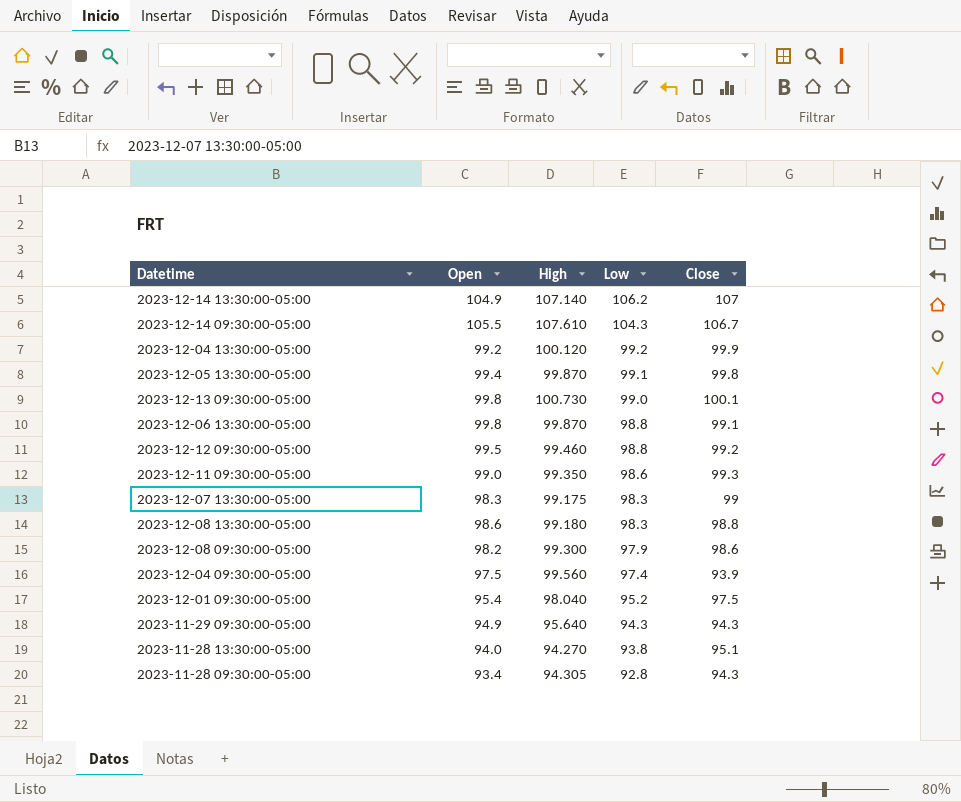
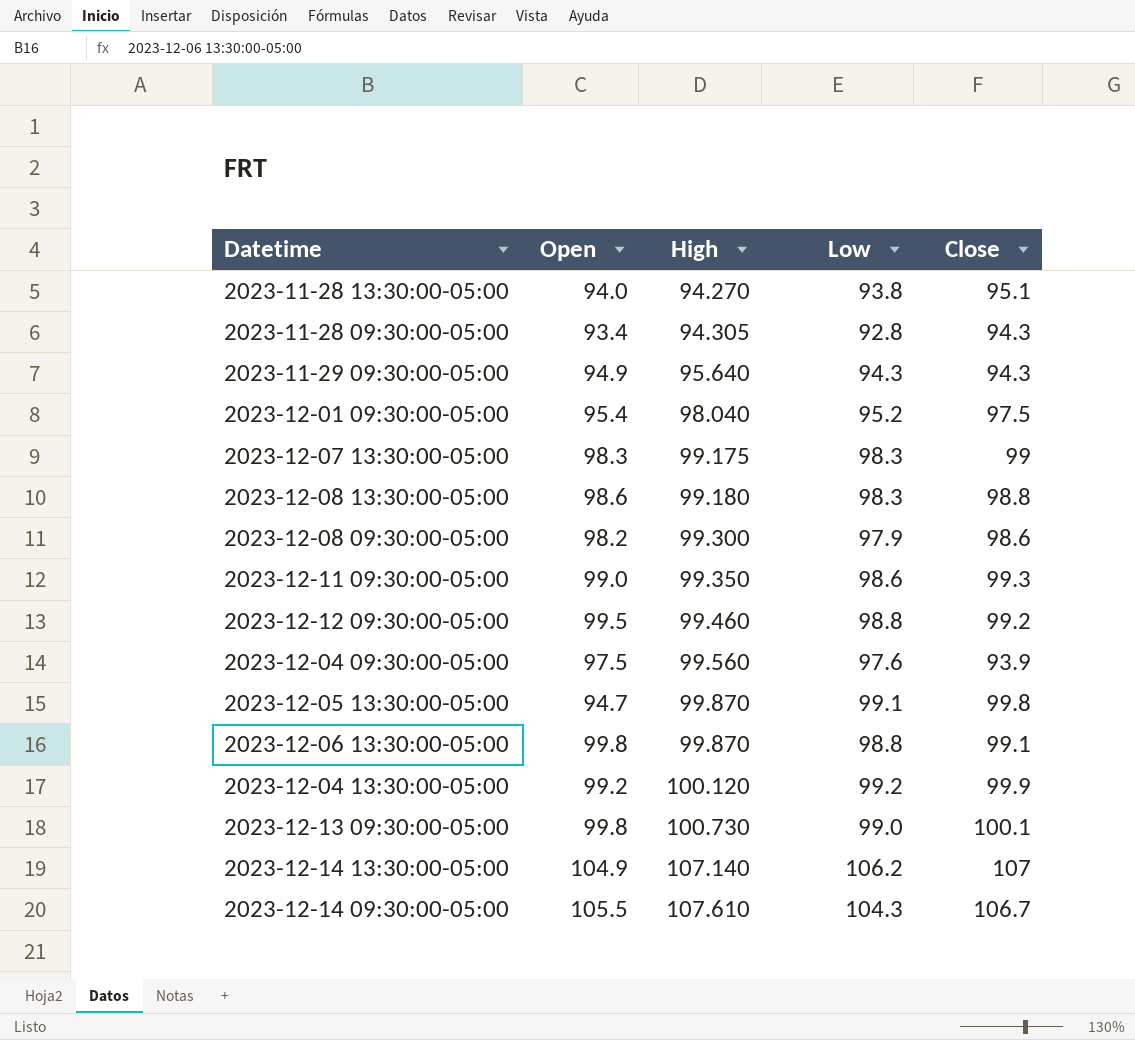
row order: Low descending -> High ascending
2023-12-04 09:30:00-05:00 | Low: 97.4 -> 97.6
2023-12-05 13:30:00-05:00 | Open: 99.4 -> 94.7

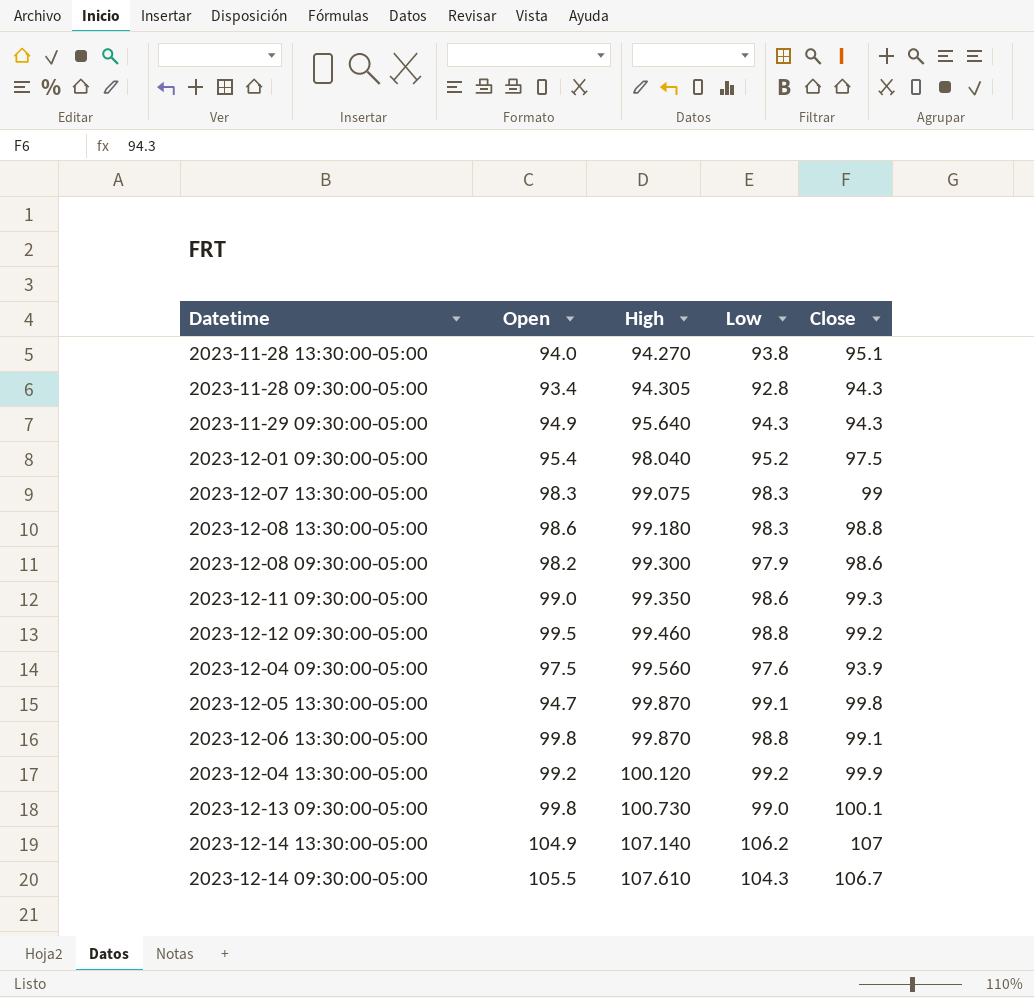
2023-12-07 13:30:00-05:00 | High: 99.175 -> 99.075

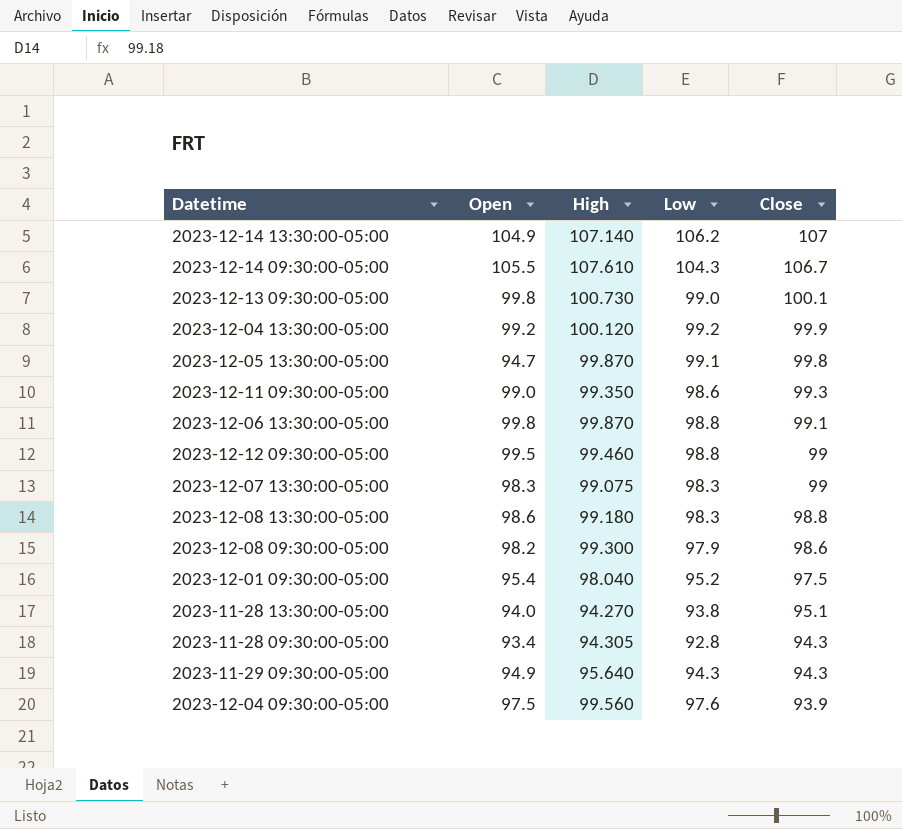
row order: High ascending -> Close descending
2023-12-12 09:30:00-05:00 | Close: 99.2 -> 99

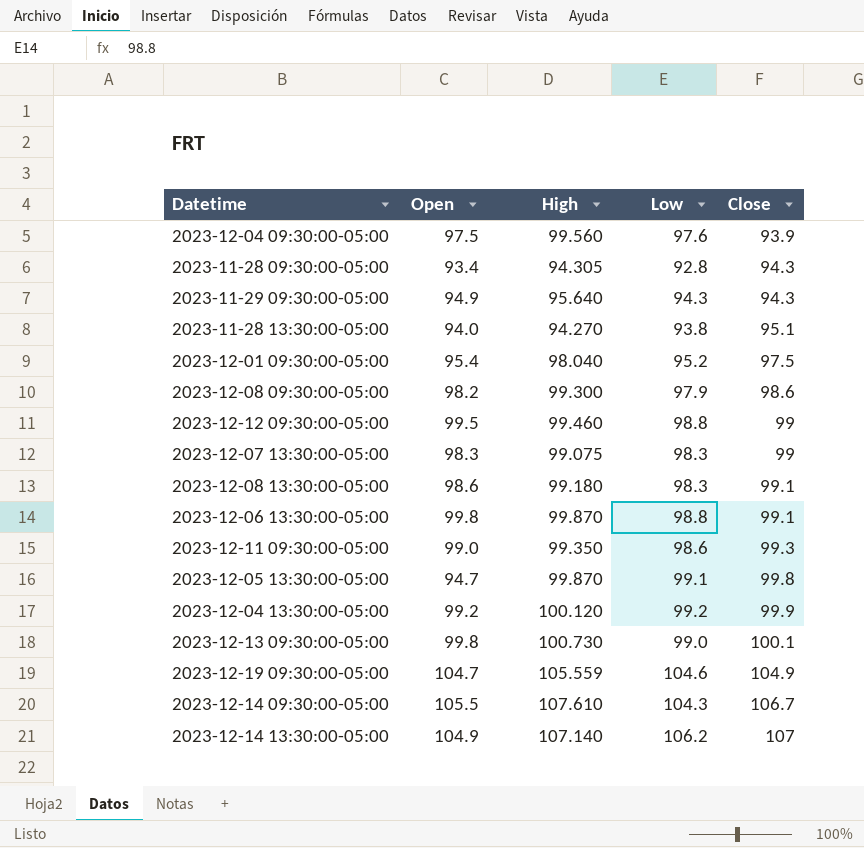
row order: Close descending -> Close ascending
2023-12-08 13:30:00-05:00 | Close: 98.8 -> 99.1
row 2023-12-19 09:30:00-05:00: none -> 104.7 | 105.559 | 104.6 | 104.9

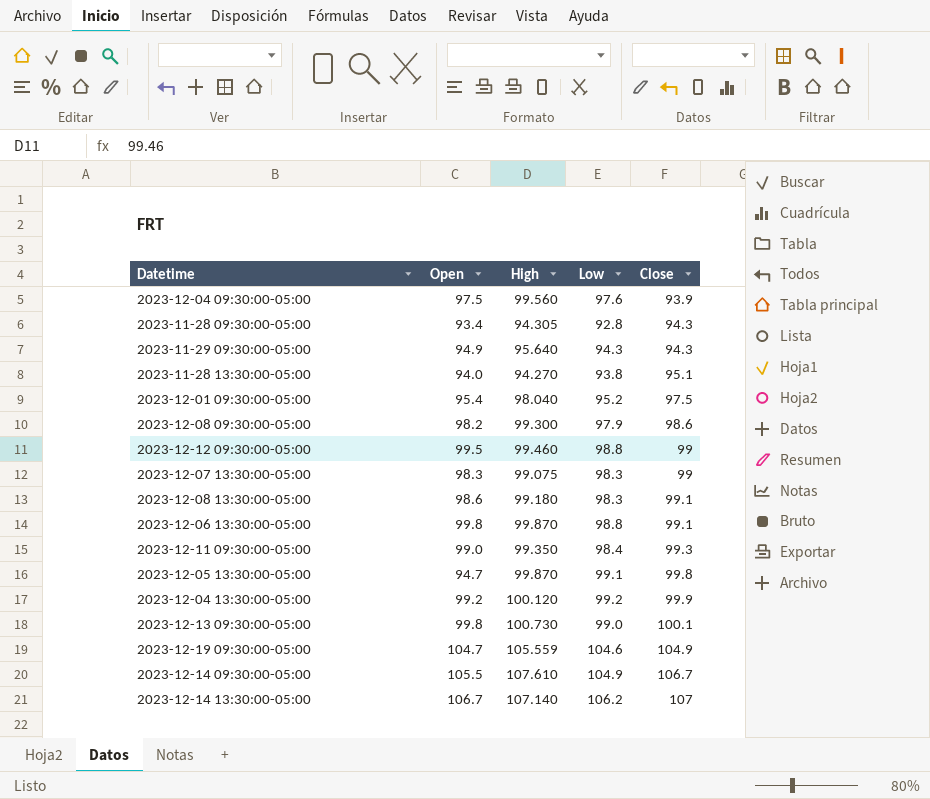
2023-12-11 09:30:00-05:00 | Low: 98.6 -> 98.4
2023-12-14 09:30:00-05:00 | Low: 104.3 -> 104.9
2023-12-14 13:30:00-05:00 | Open: 104.9 -> 106.7

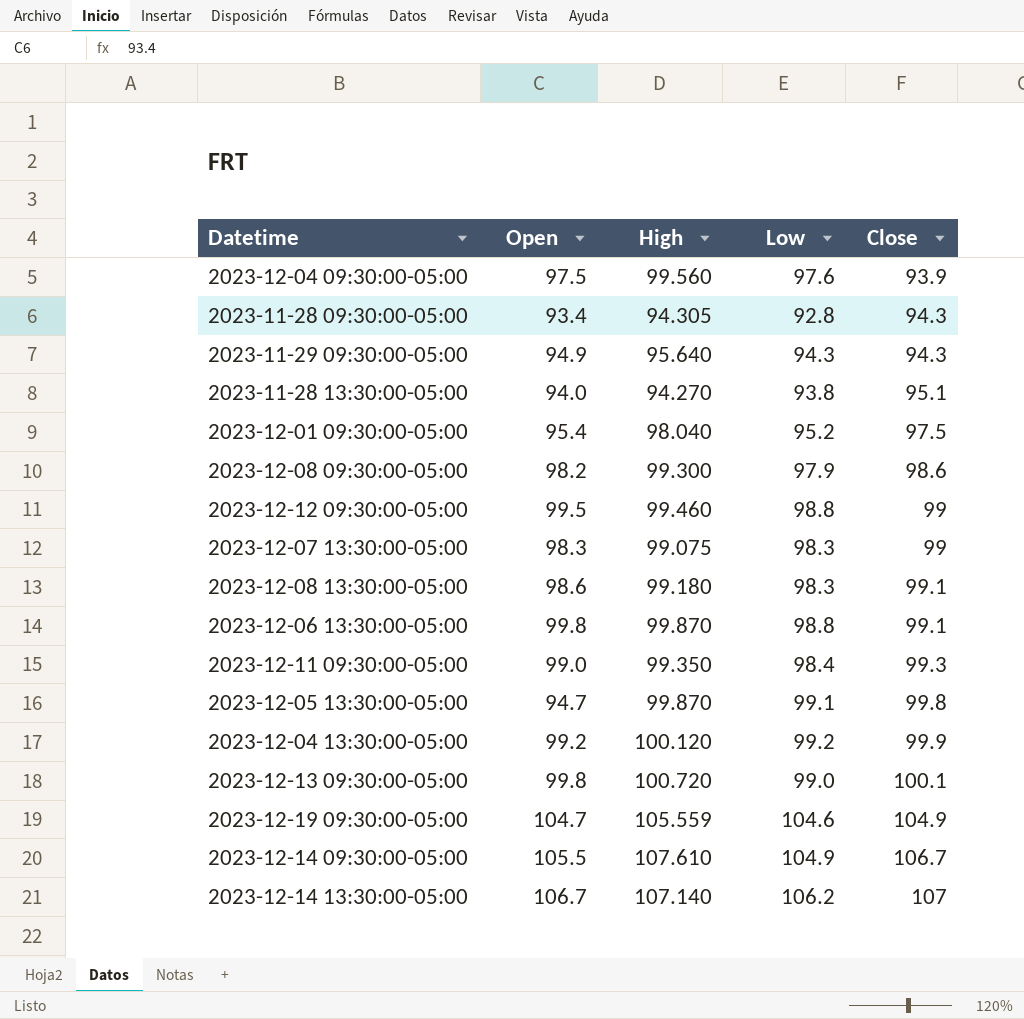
2023-12-13 09:30:00-05:00 | High: 100.730 -> 100.720

